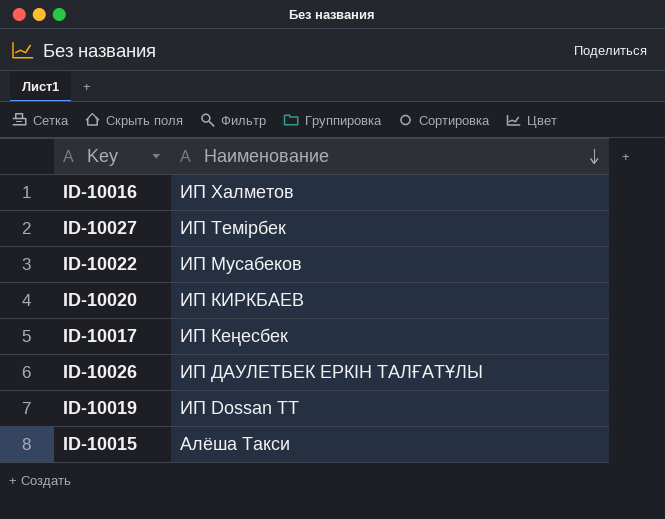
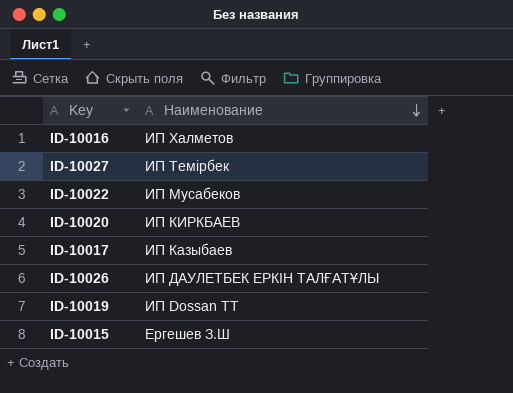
ID-10017 | Наименование: ИП Кеңесбек -> ИП Казыбаев
ID-10015 | Наименование: Алёша Такси -> Ергешев З.Ш

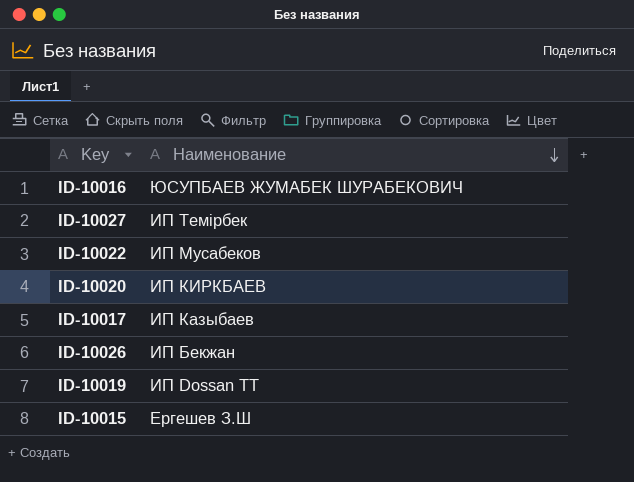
ID-10016 | Наименование: ИП Халметов -> ЮСУПБАЕВ ЖУМАБЕК ШУРАБЕКОВИЧ
ID-10026 | Наименование: ИП ДАУЛЕТБЕК ЕРКІН ТАЛҒАТҰЛЫ -> ИП Бекжан

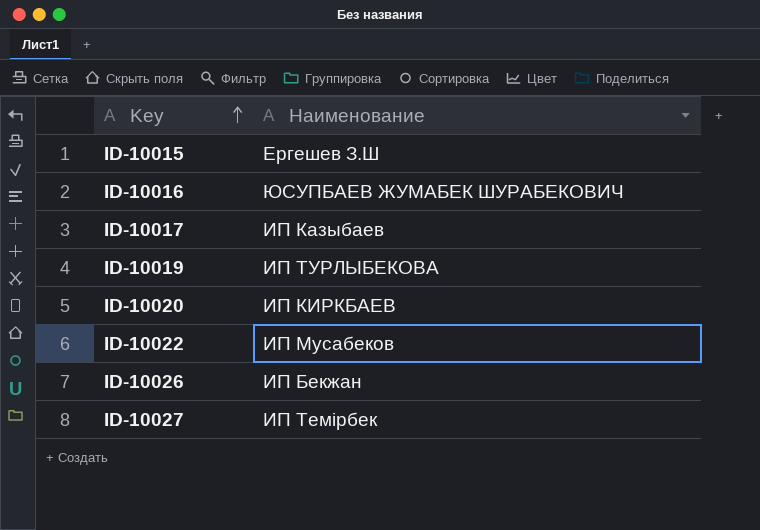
row order: Наименование descending -> Key ascending
ID-10019 | Наименование: ИП Dossan TT -> ИП ТУРЛЫБЕКОВА

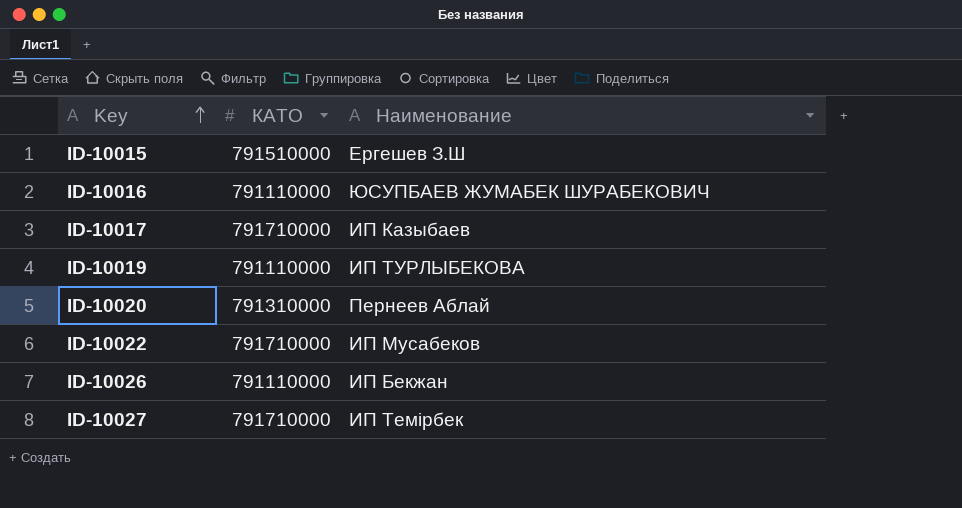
column КАТО | position: none -> 2
ID-10020 | Наименование: ИП КИРКБАЕВ -> Пернеев Аблай

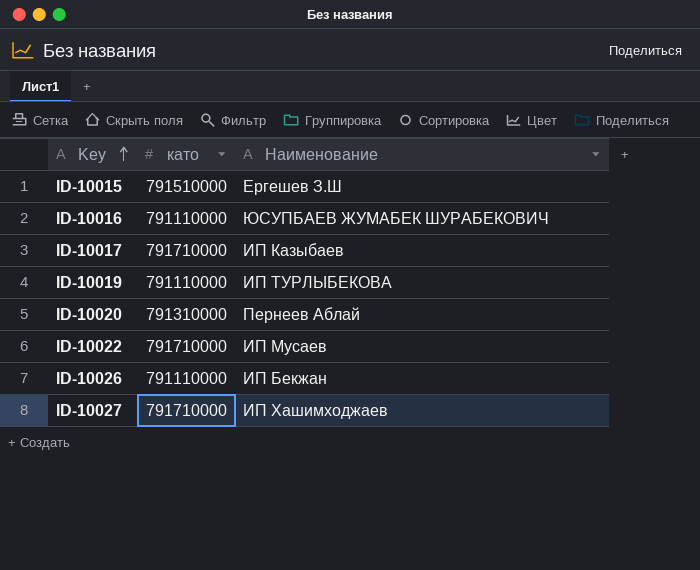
column name: КАТО -> като
ID-10022 | Наименование: ИП Мусабеков -> ИП Мусаев
ID-10027 | Наименование: ИП Темірбек -> ИП Хашимходжаев

